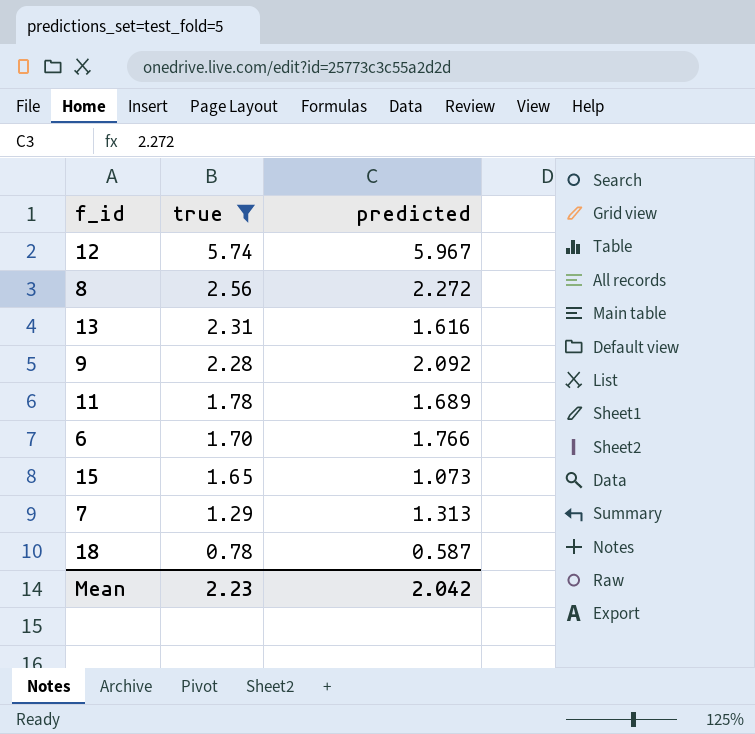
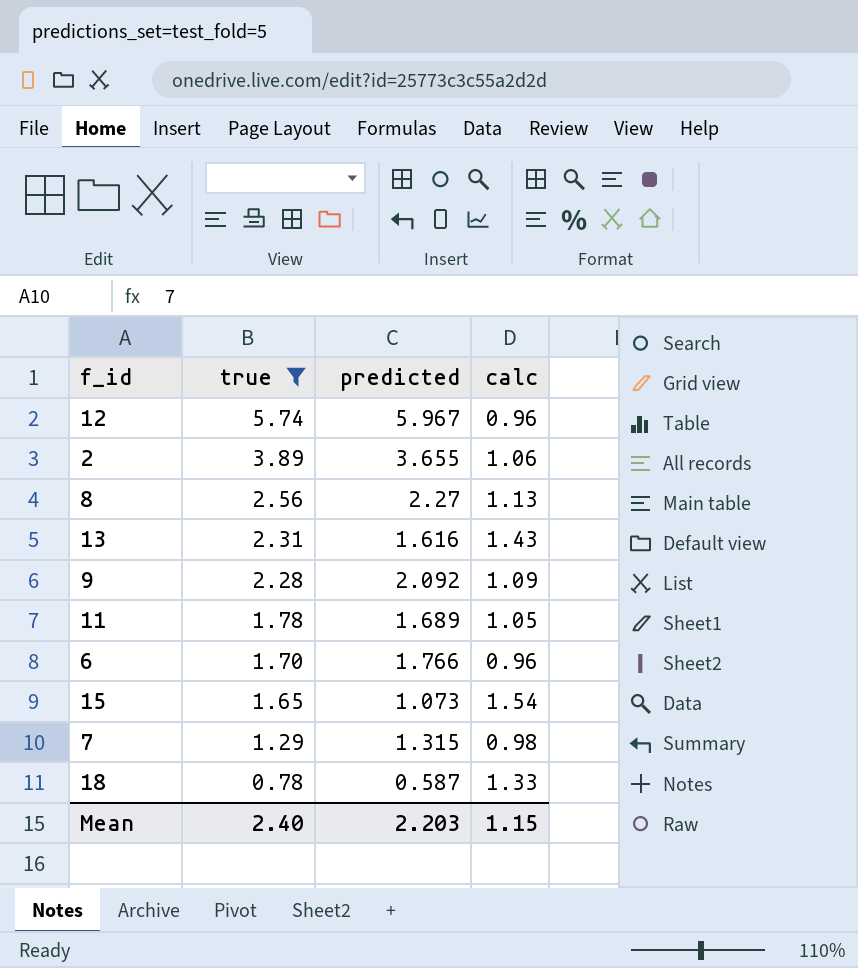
column calc | formula: none -> [true] / [predicted]
row 2: none -> 3.89 | 3.655 | 1.06
8 | predicted: 2.272 -> 2.27
7 | predicted: 1.313 -> 1.315
Mean | true: 2.23 -> 2.40
Mean | predicted: 2.042 -> 2.203

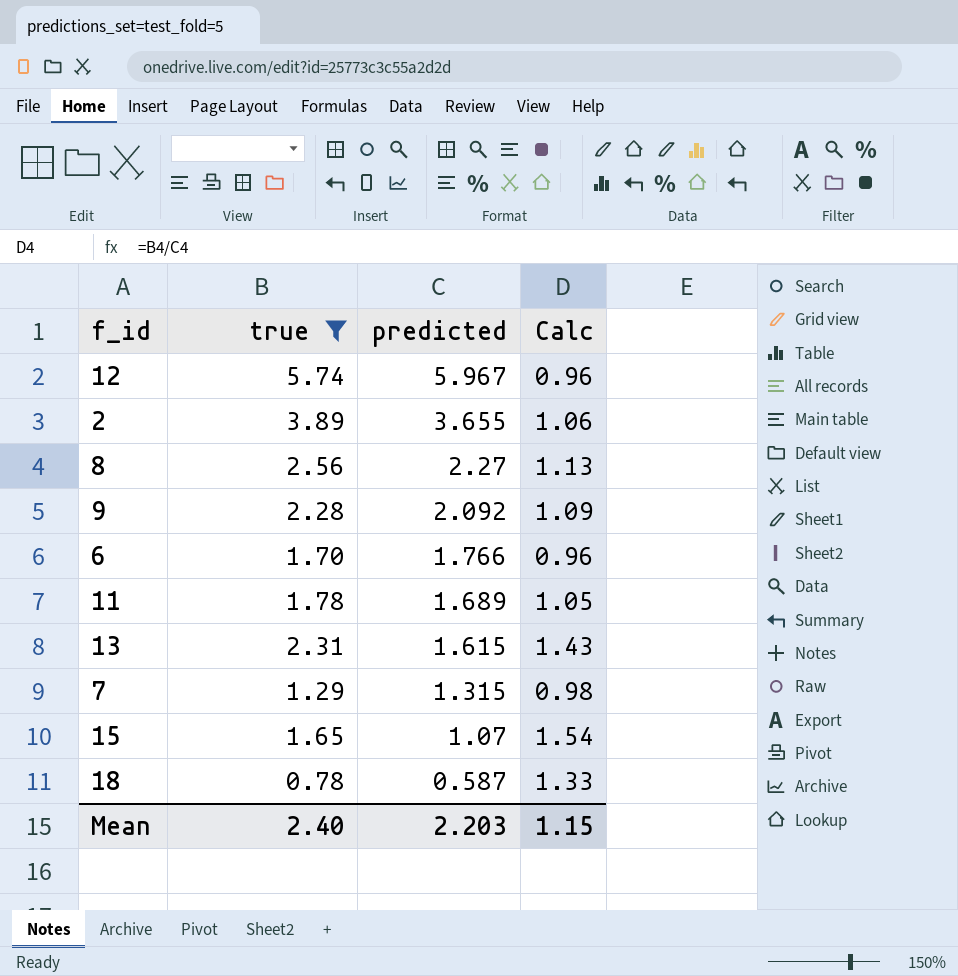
row order: true descending -> predicted descending
column name: calc -> Calc
13 | predicted: 1.616 -> 1.615
15 | predicted: 1.073 -> 1.07

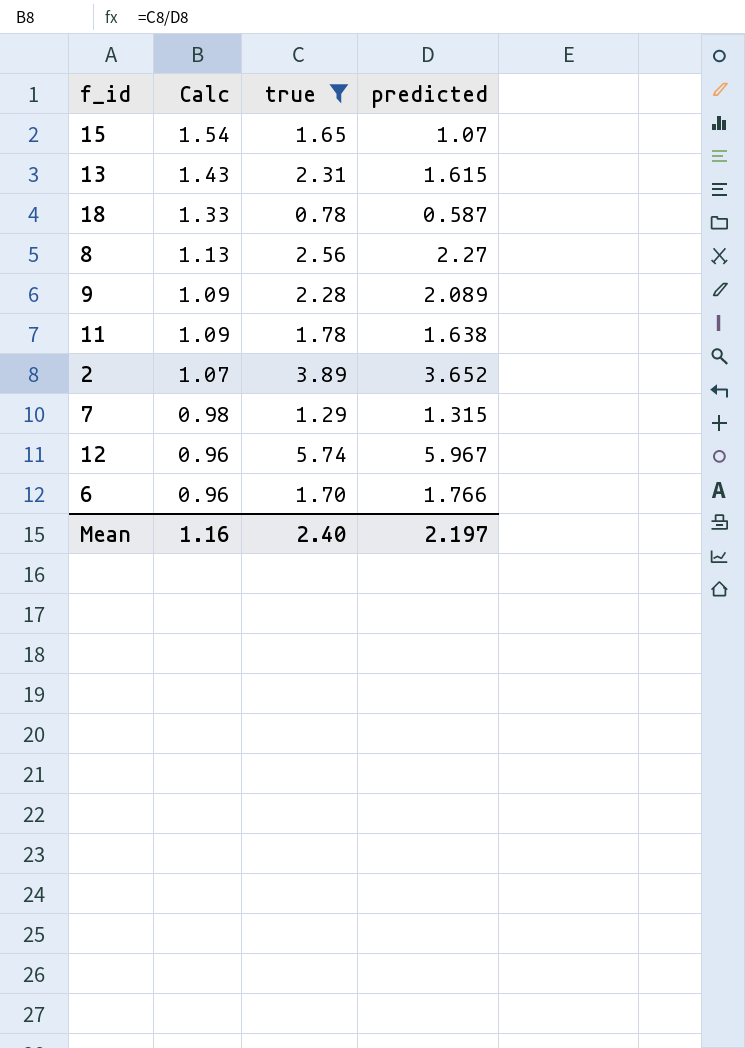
row order: predicted descending -> Calc descending
column Calc | position: 4 -> 2
9 | predicted: 2.092 -> 2.089
11 | Calc: 1.05 -> 1.09
11 | predicted: 1.689 -> 1.638
2 | Calc: 1.06 -> 1.07
2 | predicted: 3.655 -> 3.652
Mean | Calc: 1.15 -> 1.16
Mean | predicted: 2.203 -> 2.197

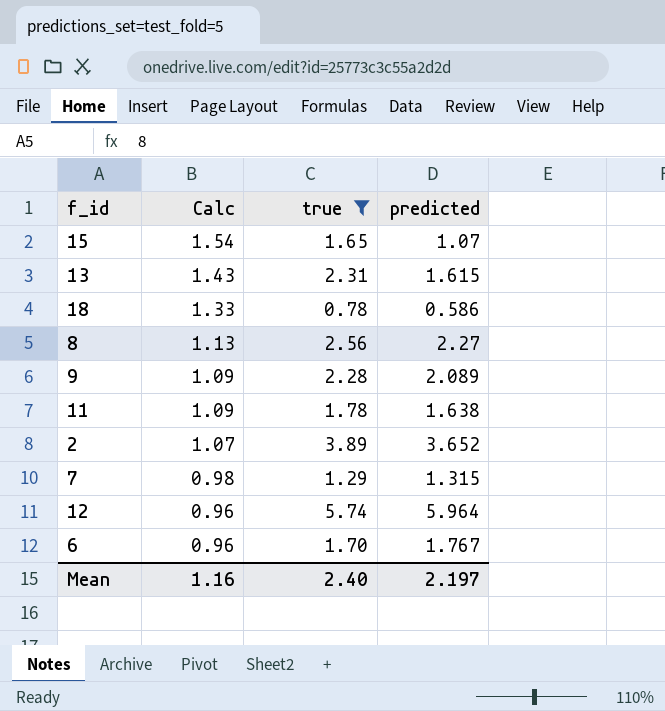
18 | predicted: 0.587 -> 0.586
12 | predicted: 5.967 -> 5.964
6 | predicted: 1.766 -> 1.767

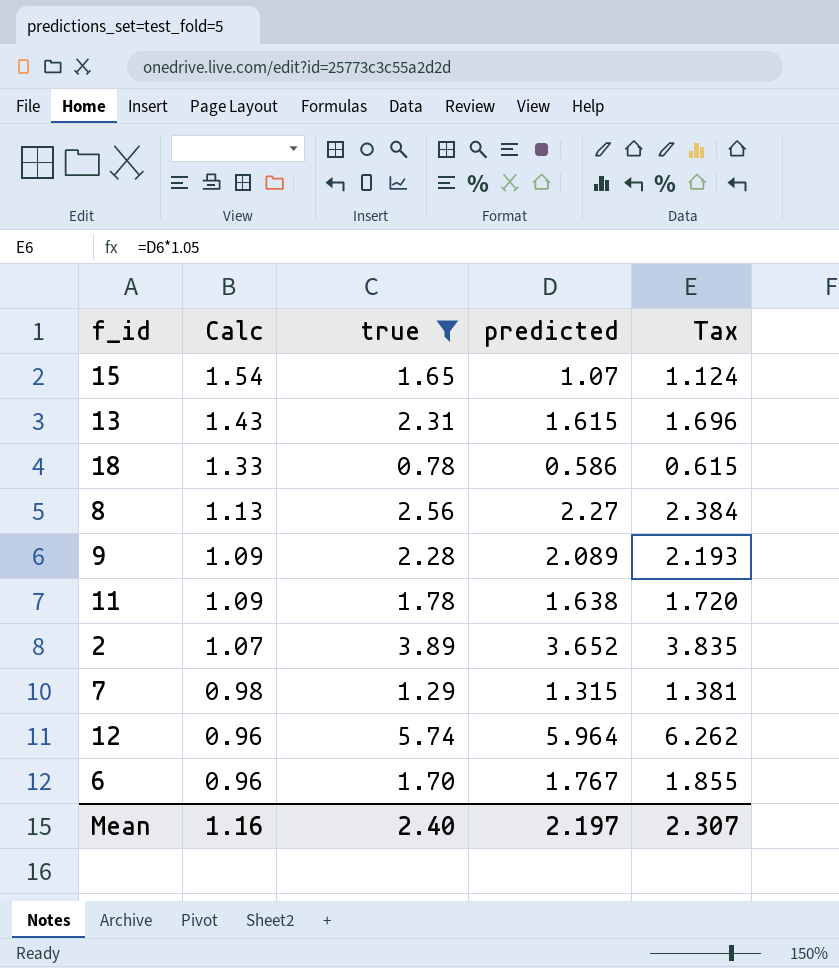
column Tax | formula: none -> [predicted] * 1.05

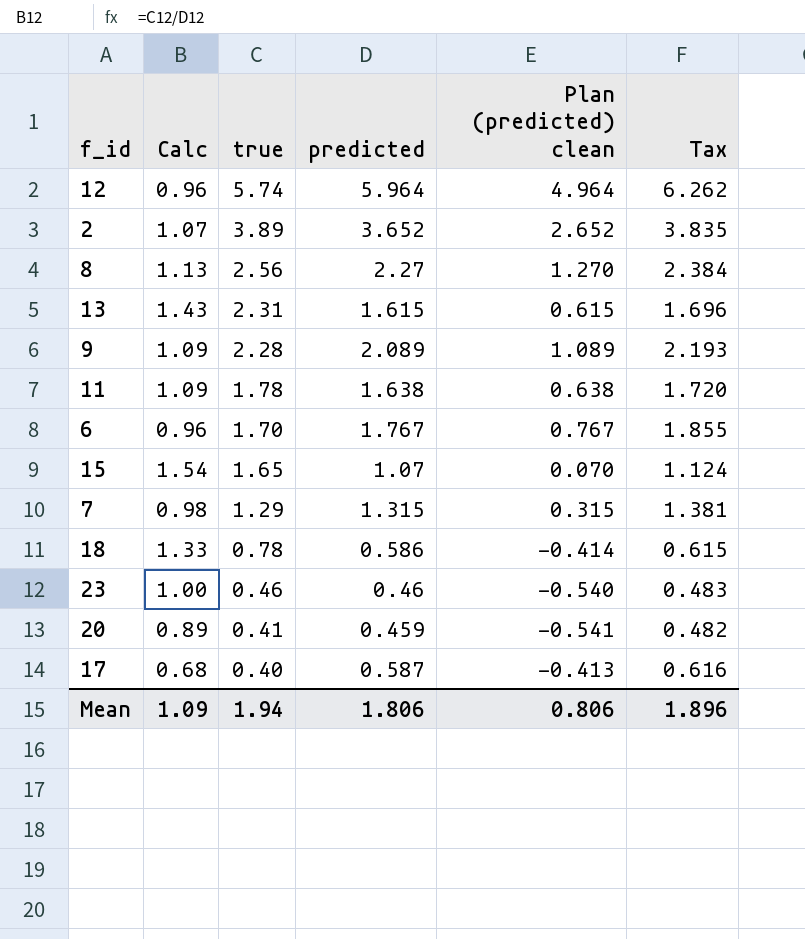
filter: true >= 0.78 -> none
row order: Calc descending -> true descending
column Plan (predicted) clean | formula: none -> [predicted] - 1
Mean | Calc: 1.16 -> 1.09
Mean | true: 2.40 -> 1.94
Mean | predicted: 2.197 -> 1.806
Mean | Tax: 2.307 -> 1.896

